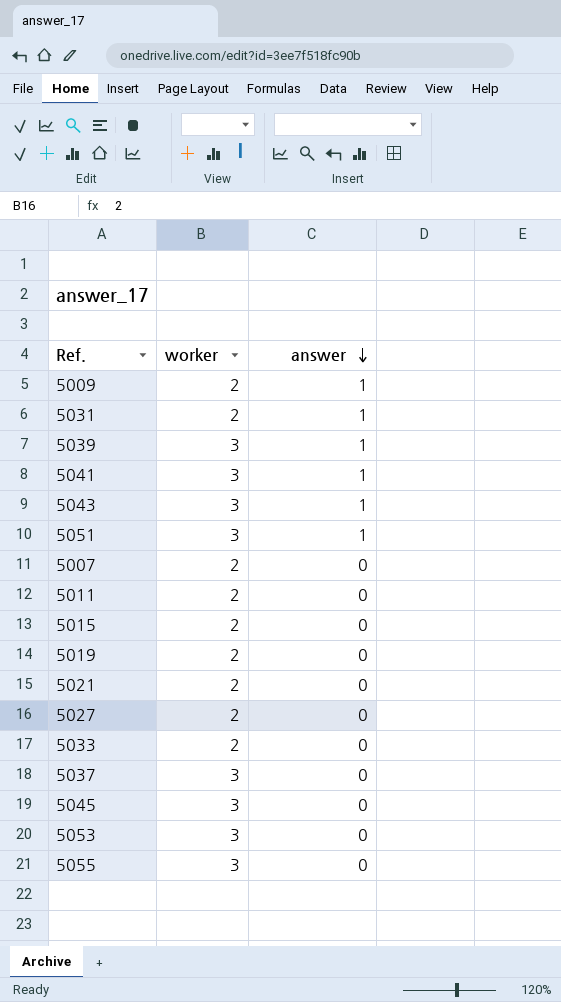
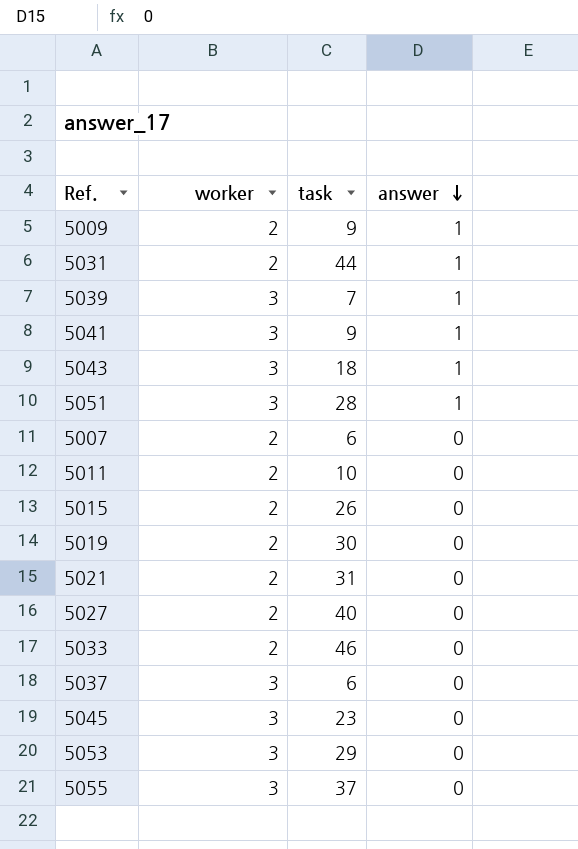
column task | position: none -> 3

